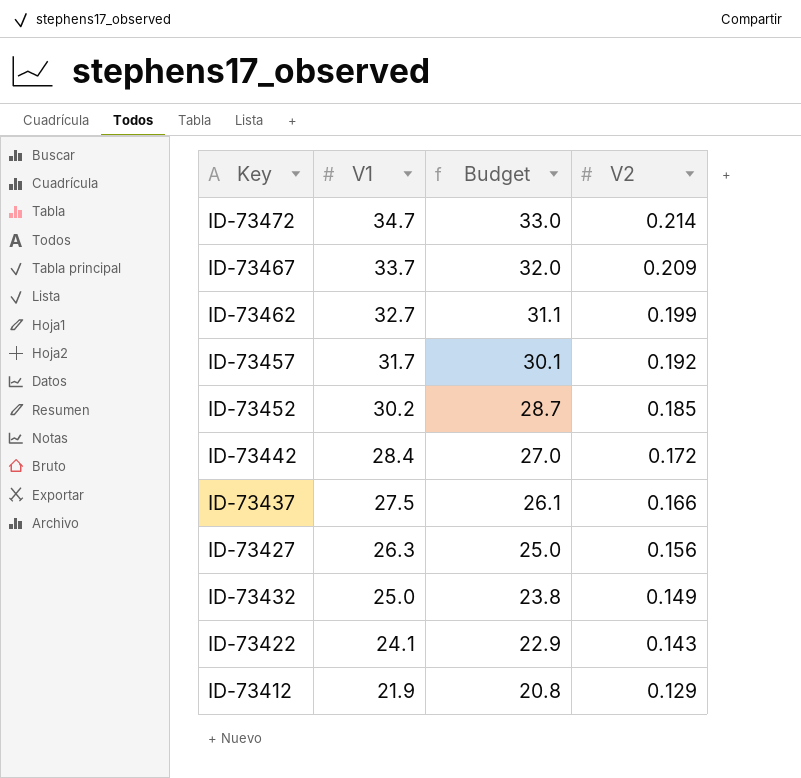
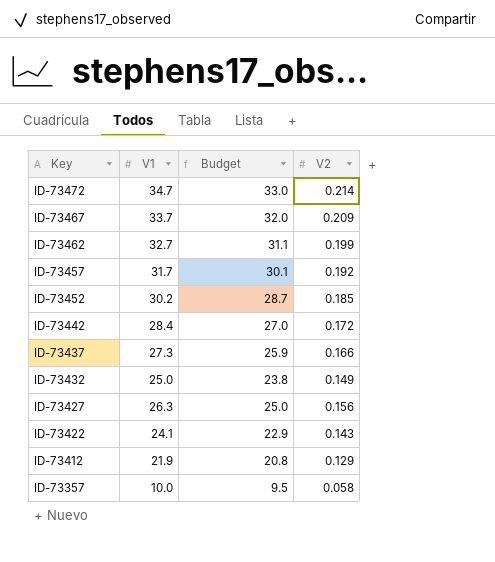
row order: V1 descending -> Key descending
ID-73437 | V1: 27.5 -> 27.3
ID-73437 | Budget: 26.1 -> 25.9
row ID-73357: none -> 10.0 | 9.5 | 0.058

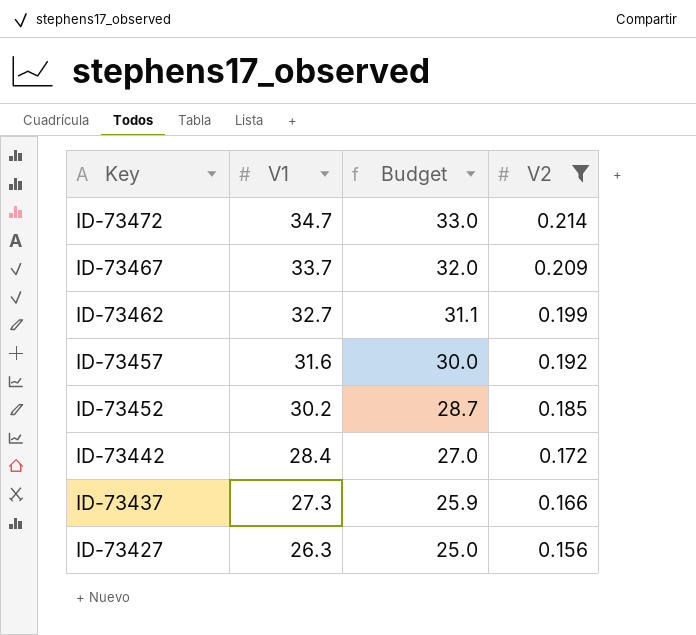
filter: none -> V2 >= 0.156
ID-73457 | V1: 31.7 -> 31.6
ID-73457 | Budget: 30.1 -> 30.0

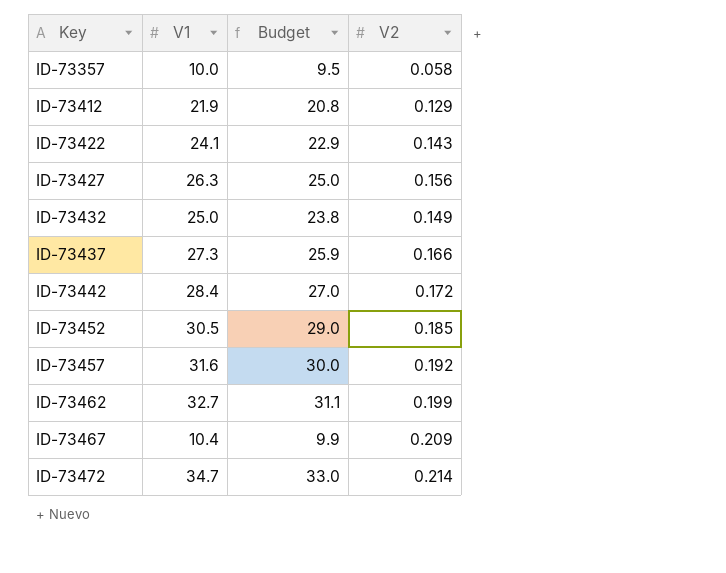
filter: V2 >= 0.156 -> none
row order: Key descending -> Key ascending
ID-73452 | V1: 30.2 -> 30.5
ID-73452 | Budget: 28.7 -> 29.0
ID-73467 | V1: 33.7 -> 10.4
ID-73467 | Budget: 32.0 -> 9.9

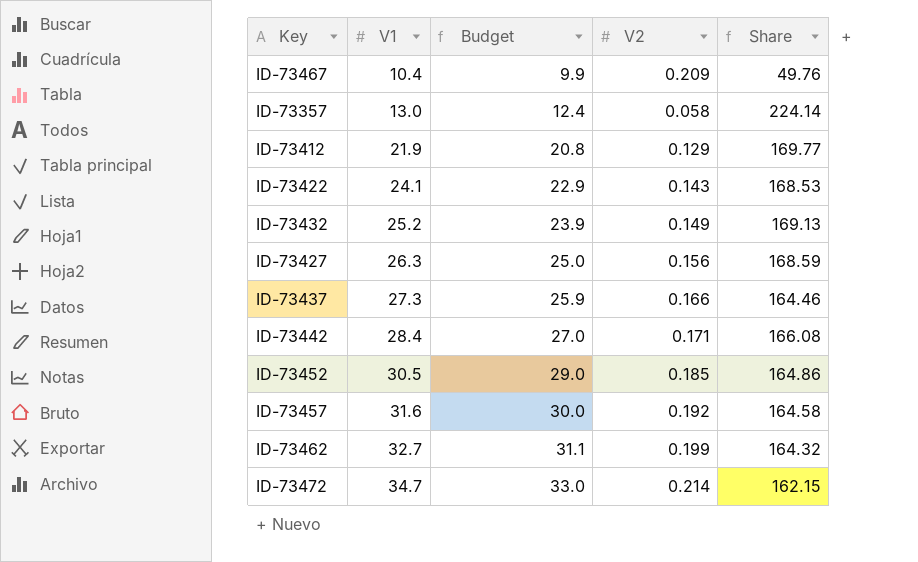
row order: Key ascending -> V1 ascending
column Share | formula: none -> [V1] / [V2]
ID-73357 | V1: 10.0 -> 13.0
ID-73357 | Budget: 9.5 -> 12.4
ID-73432 | V1: 25.0 -> 25.2
ID-73432 | Budget: 23.8 -> 23.9
ID-73442 | V2: 0.172 -> 0.171

